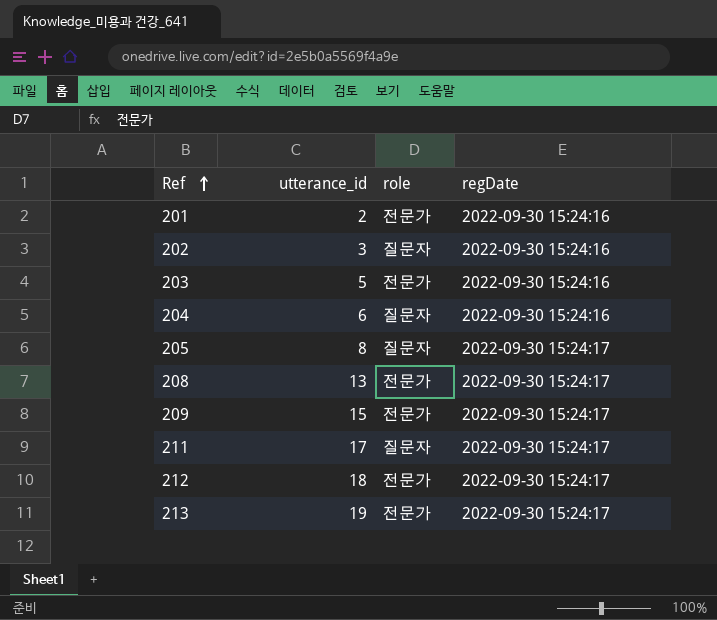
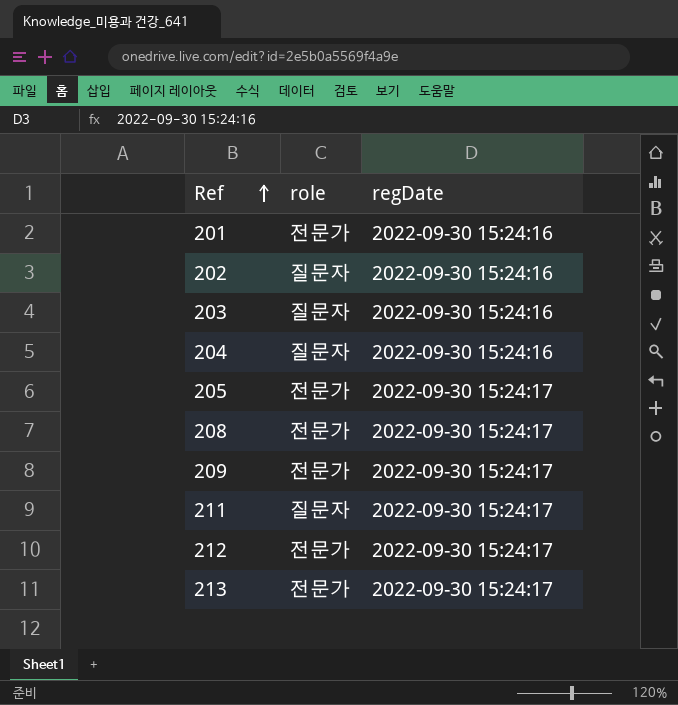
column utterance_id | position: 2 -> none
203 | role: 전문가 -> 질문자
205 | role: 질문자 -> 전문가

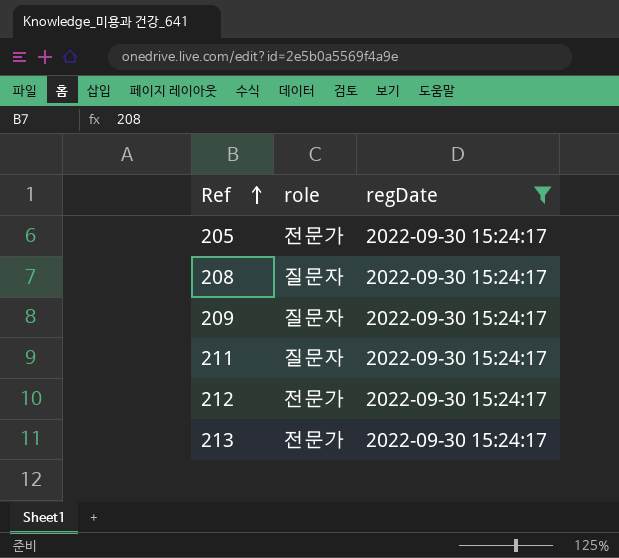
filter: none -> regDate = 2022-09-30 15:24:17
208 | role: 전문가 -> 질문자
209 | role: 전문가 -> 질문자

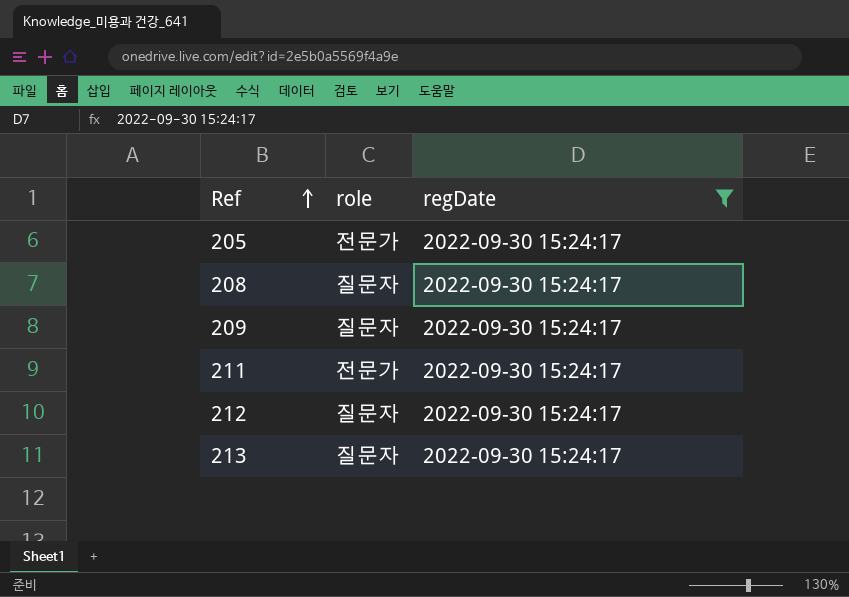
211 | role: 질문자 -> 전문가
212 | role: 전문가 -> 질문자
213 | role: 전문가 -> 질문자

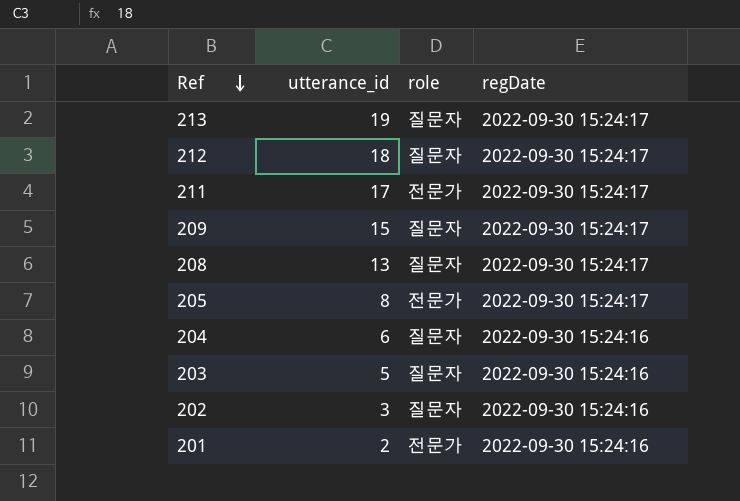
filter: regDate = 2022-09-30 15:24:17 -> none
row order: Ref ascending -> Ref descending
column utterance_id | position: none -> 2

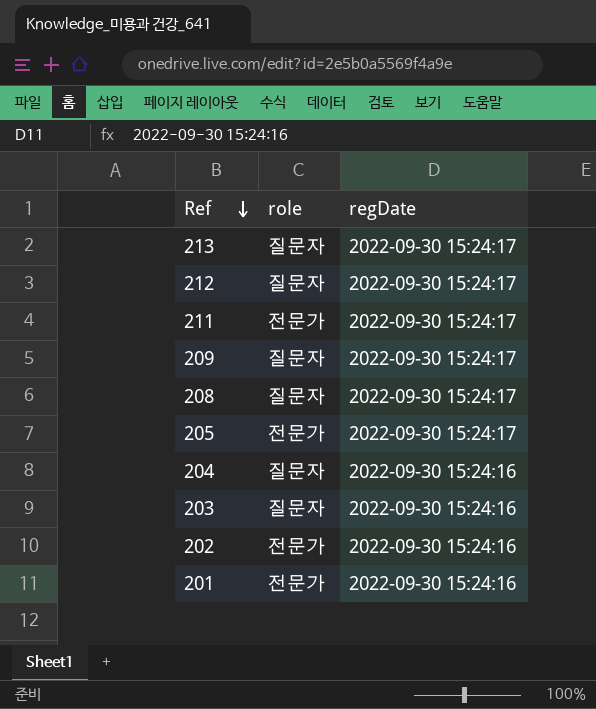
column utterance_id | position: 2 -> none
202 | role: 질문자 -> 전문가

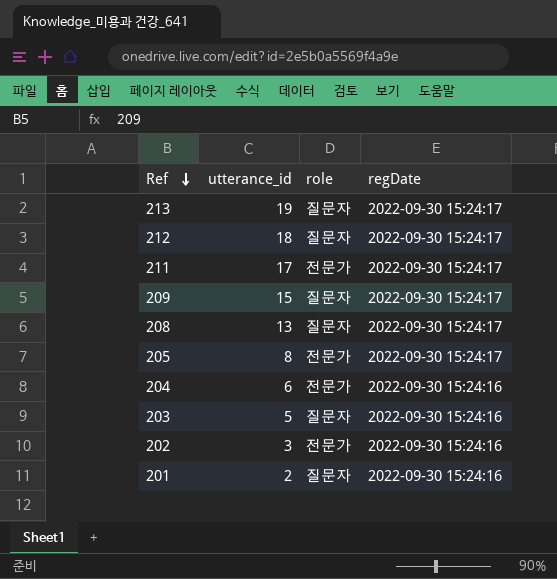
column utterance_id | position: none -> 2
204 | role: 질문자 -> 전문가
201 | role: 전문가 -> 질문자

